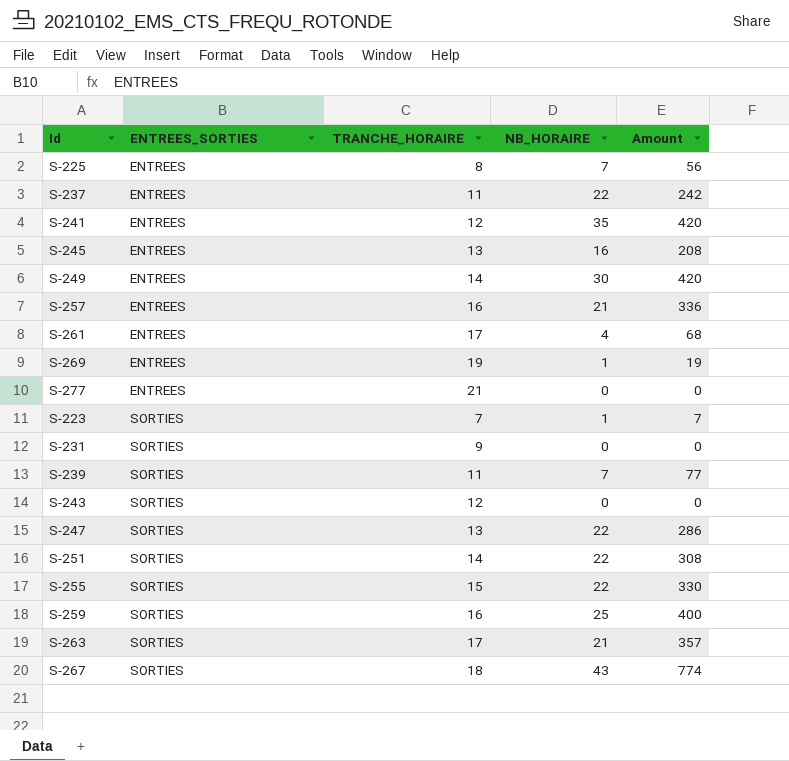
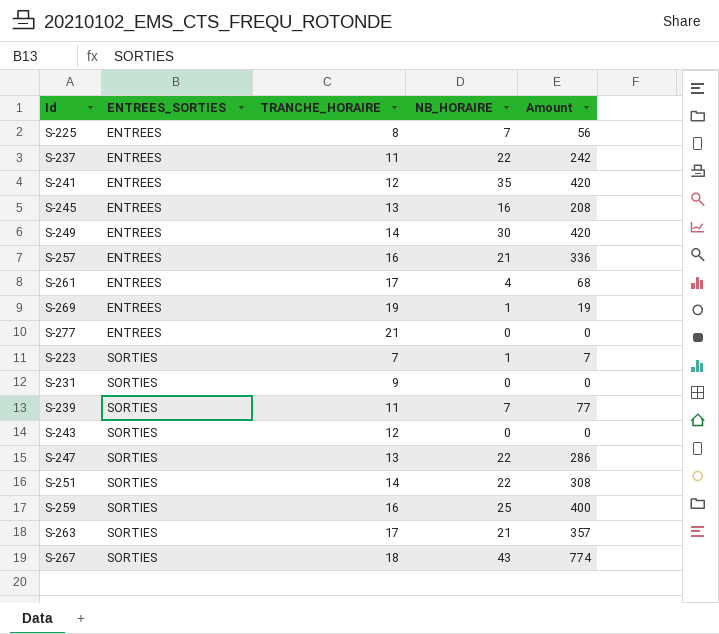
row S-255: SORTIES | 15 | 22 | 330 -> none

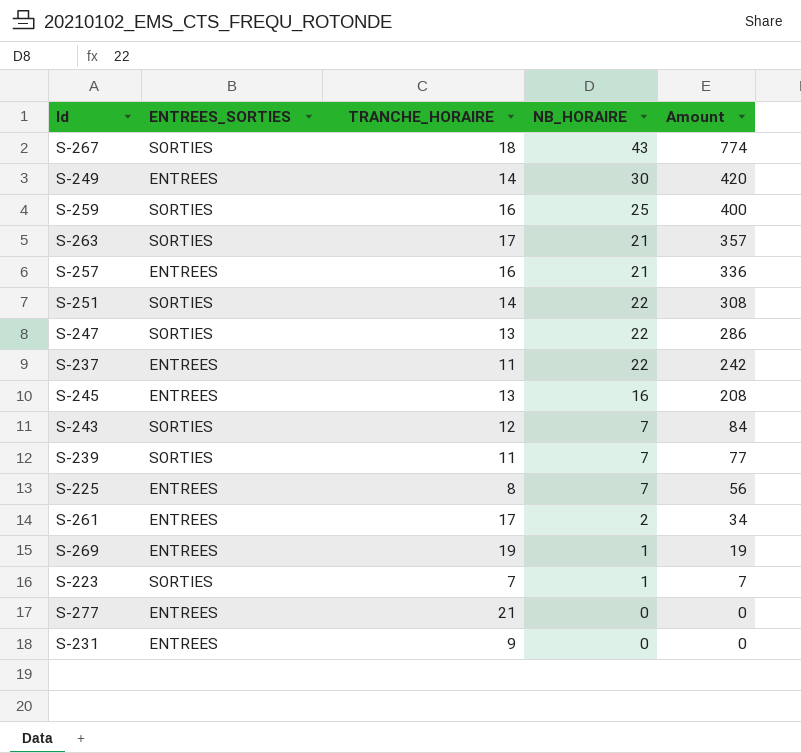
row order: ENTREES_SORTIES ascending -> Amount descending
row S-241: ENTREES | 12 | 35 | 420 -> none
S-243 | NB_HORAIRE: 0 -> 7
S-243 | Amount: 0 -> 84
S-261 | NB_HORAIRE: 4 -> 2
S-261 | Amount: 68 -> 34
S-231 | ENTREES_SORTIES: SORTIES -> ENTREES

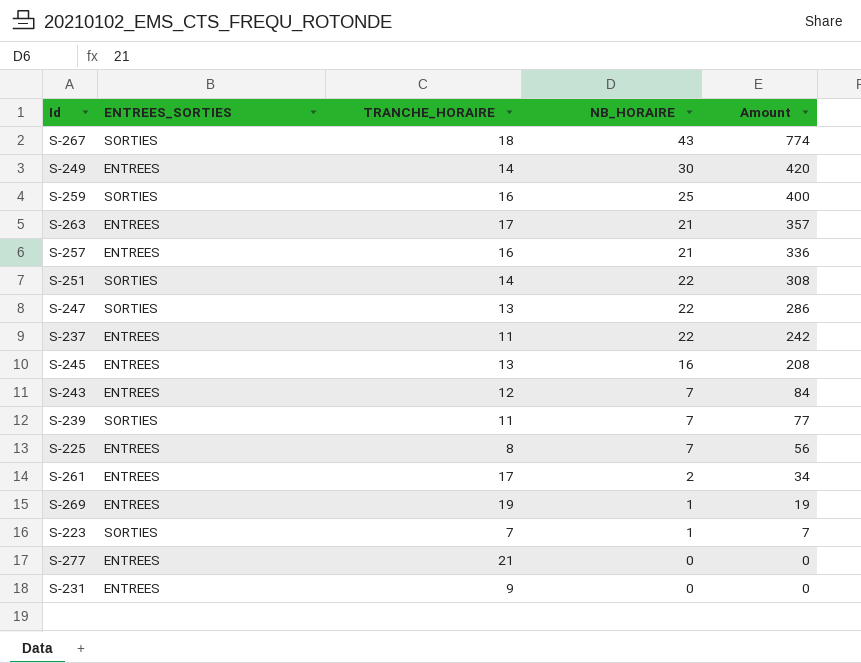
S-263 | ENTREES_SORTIES: SORTIES -> ENTREES
S-243 | ENTREES_SORTIES: SORTIES -> ENTREES

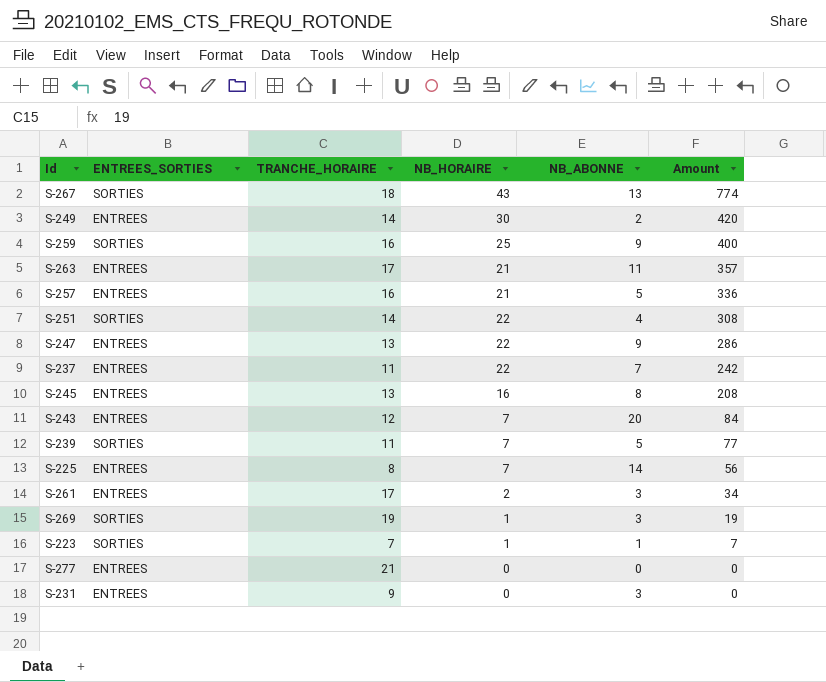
column NB_ABONNE | position: none -> 5
S-247 | ENTREES_SORTIES: SORTIES -> ENTREES
S-269 | ENTREES_SORTIES: ENTREES -> SORTIES

